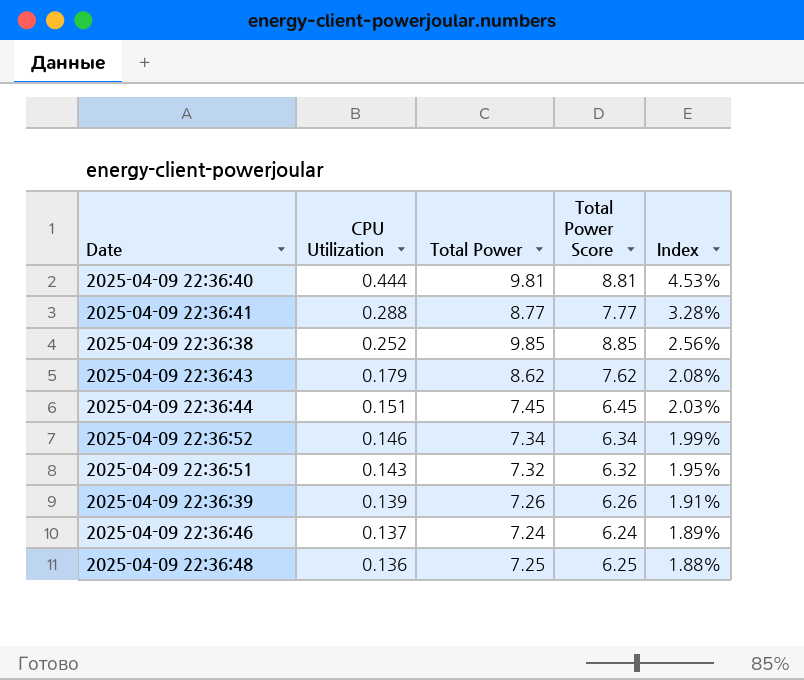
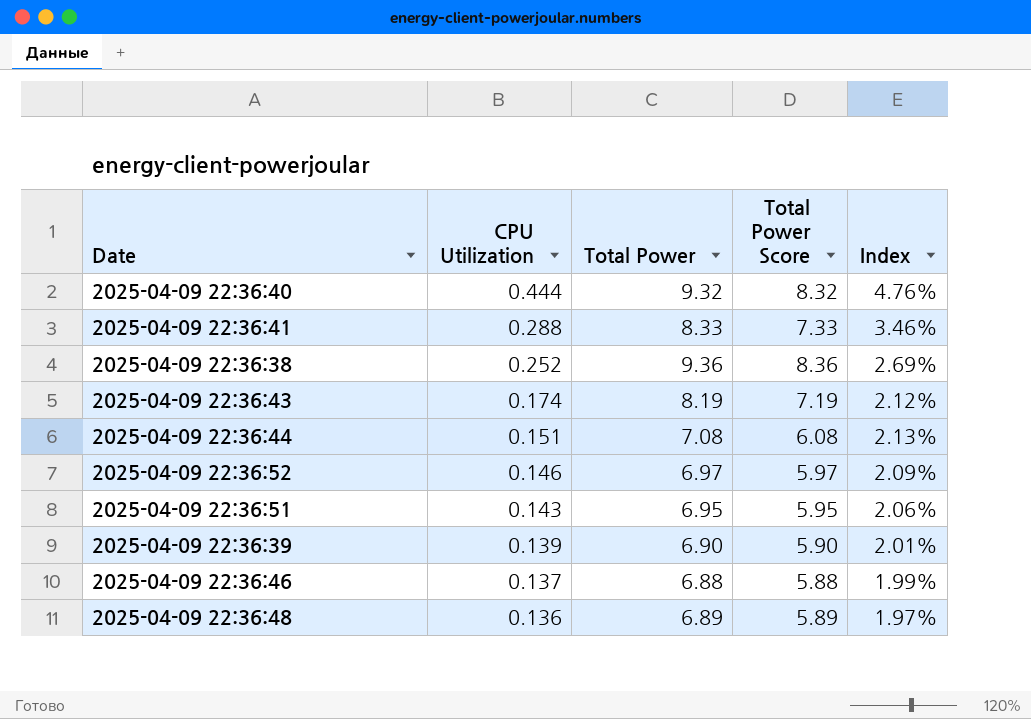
2025-04-09 22:36:40 | Total Power: 9.81 -> 9.32
2025-04-09 22:36:40 | Total Power Score: 8.81 -> 8.32
2025-04-09 22:36:40 | Index: 4.53% -> 4.76%
2025-04-09 22:36:41 | Total Power: 8.77 -> 8.33
2025-04-09 22:36:41 | Total Power Score: 7.77 -> 7.33
2025-04-09 22:36:41 | Index: 3.28% -> 3.46%
2025-04-09 22:36:38 | Total Power: 9.85 -> 9.36
2025-04-09 22:36:38 | Total Power Score: 8.85 -> 8.36
2025-04-09 22:36:38 | Index: 2.56% -> 2.69%
2025-04-09 22:36:43 | CPU Utilization: 0.179 -> 0.174
2025-04-09 22:36:43 | Total Power: 8.62 -> 8.19
2025-04-09 22:36:43 | Total Power Score: 7.62 -> 7.19
2025-04-09 22:36:43 | Index: 2.08% -> 2.12%
2025-04-09 22:36:44 | Total Power: 7.45 -> 7.08
2025-04-09 22:36:44 | Total Power Score: 6.45 -> 6.08
2025-04-09 22:36:44 | Index: 2.03% -> 2.13%
2025-04-09 22:36:52 | Total Power: 7.34 -> 6.97
2025-04-09 22:36:52 | Total Power Score: 6.34 -> 5.97
2025-04-09 22:36:52 | Index: 1.99% -> 2.09%
2025-04-09 22:36:51 | Total Power: 7.32 -> 6.95
2025-04-09 22:36:51 | Total Power Score: 6.32 -> 5.95
2025-04-09 22:36:51 | Index: 1.95% -> 2.06%
2025-04-09 22:36:39 | Total Power: 7.26 -> 6.90
2025-04-09 22:36:39 | Total Power Score: 6.26 -> 5.90
2025-04-09 22:36:39 | Index: 1.91% -> 2.01%
2025-04-09 22:36:46 | Total Power: 7.24 -> 6.88
2025-04-09 22:36:46 | Total Power Score: 6.24 -> 5.88
2025-04-09 22:36:46 | Index: 1.89% -> 1.99%
2025-04-09 22:36:48 | Total Power: 7.25 -> 6.89
2025-04-09 22:36:48 | Total Power Score: 6.25 -> 5.89
2025-04-09 22:36:48 | Index: 1.88% -> 1.97%

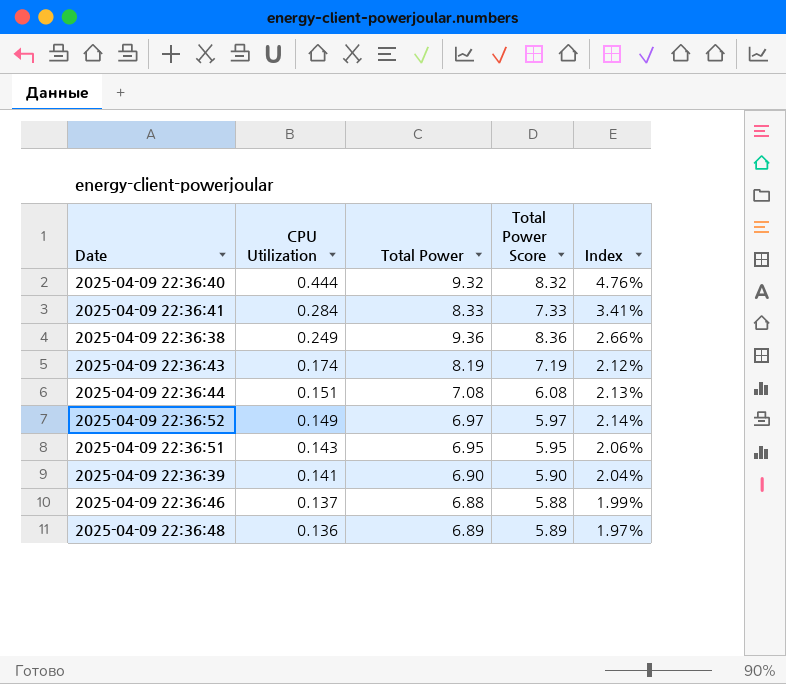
2025-04-09 22:36:41 | CPU Utilization: 0.288 -> 0.284
2025-04-09 22:36:41 | Index: 3.46% -> 3.41%
2025-04-09 22:36:38 | CPU Utilization: 0.252 -> 0.249
2025-04-09 22:36:38 | Index: 2.69% -> 2.66%
2025-04-09 22:36:52 | CPU Utilization: 0.146 -> 0.149
2025-04-09 22:36:52 | Index: 2.09% -> 2.14%
2025-04-09 22:36:39 | CPU Utilization: 0.139 -> 0.141
2025-04-09 22:36:39 | Index: 2.01% -> 2.04%

